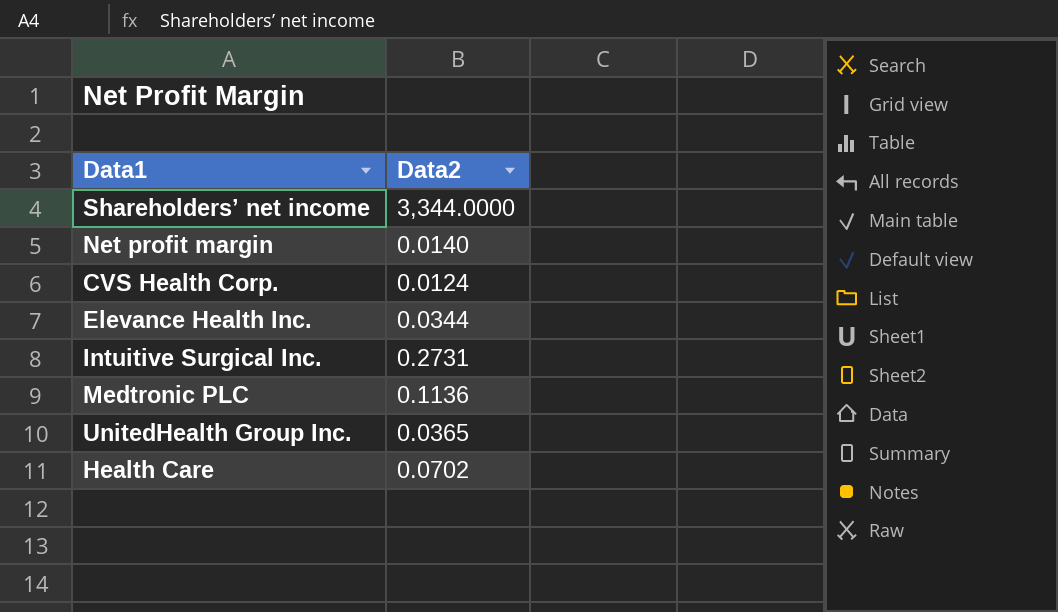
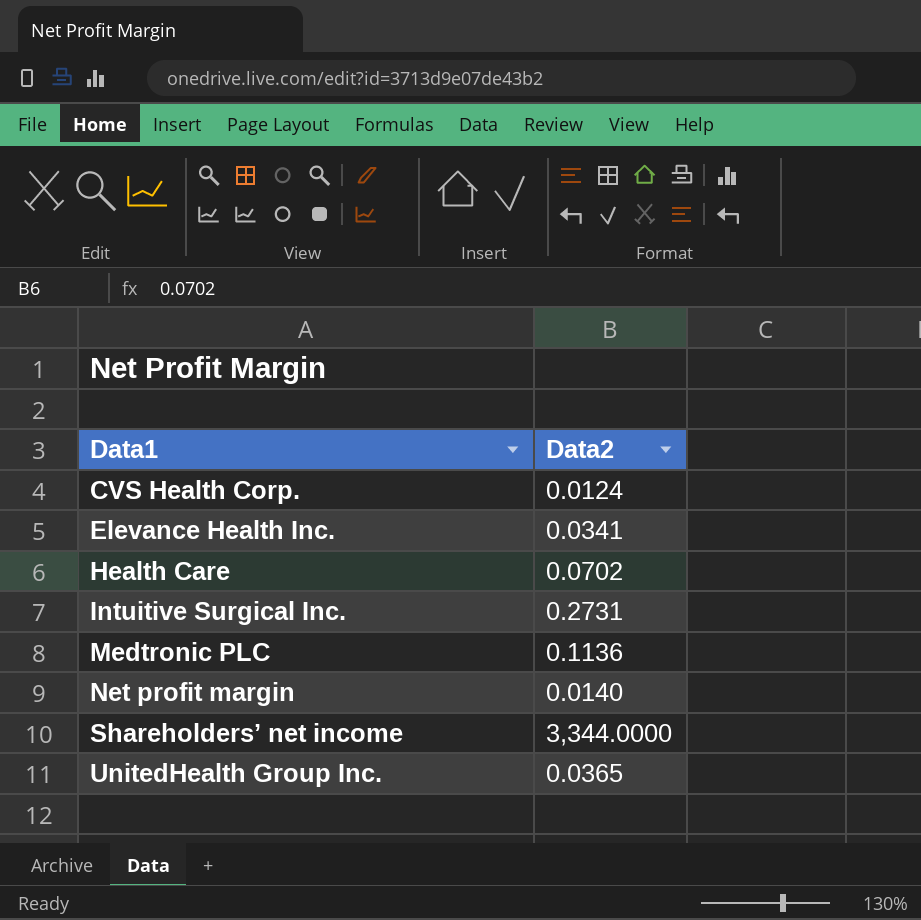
row order: none -> Data1 ascending
Elevance Health Inc. | Data2: 0.0344 -> 0.0341

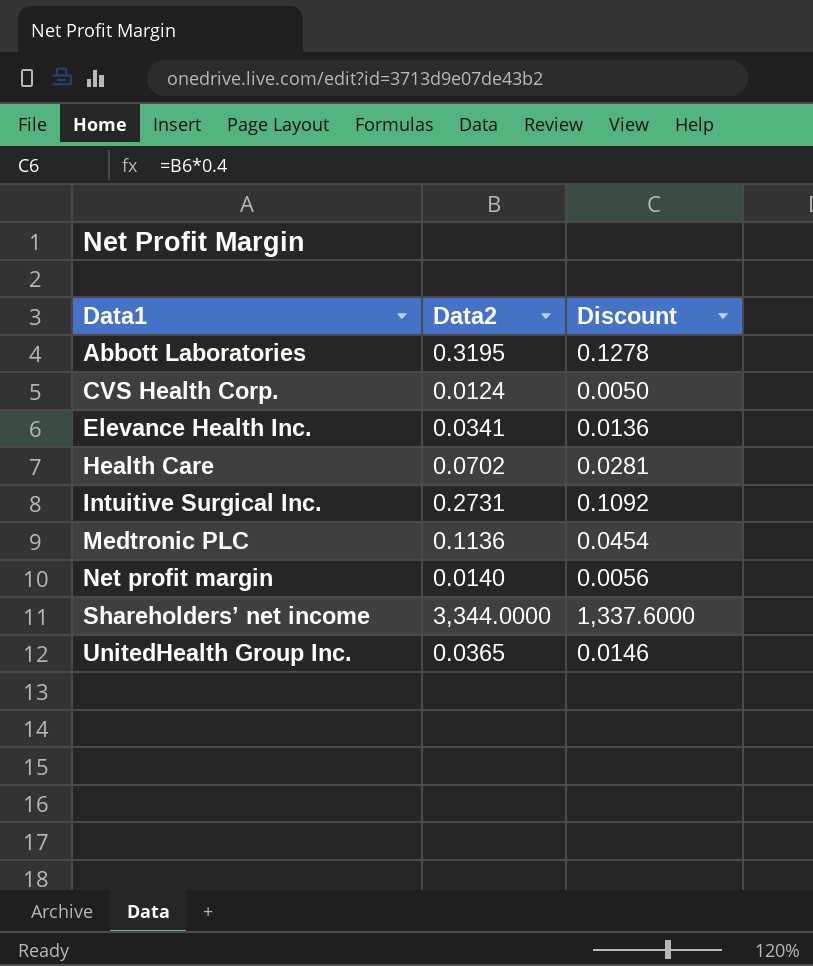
column Discount | formula: none -> [Data2] * 0.4
row Abbott Laboratories: none -> 0.3195 | 0.1278

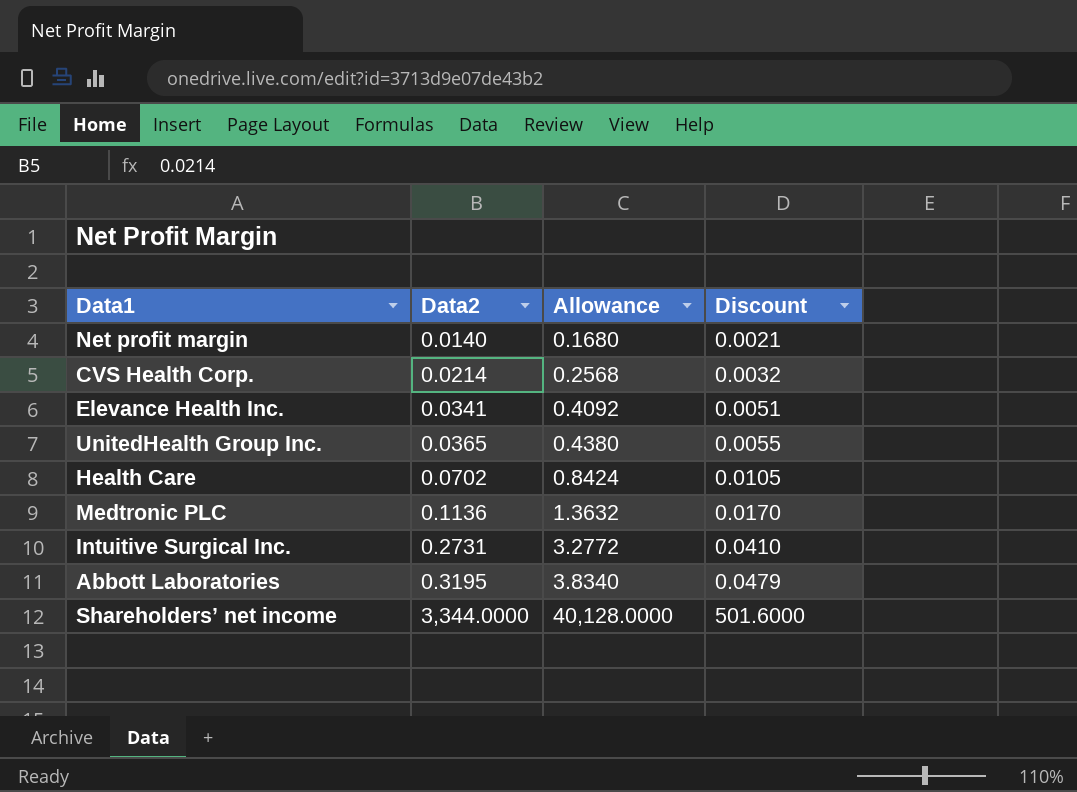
row order: Data1 ascending -> Data2 ascending
column Allowance | formula: none -> [Data2] * 12
column Discount | formula: [Data2] * 0.4 -> [Data2] * 0.15
CVS Health Corp. | Data2: 0.0124 -> 0.0214

